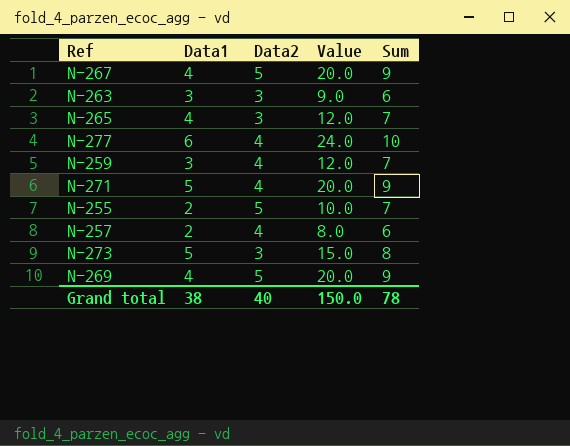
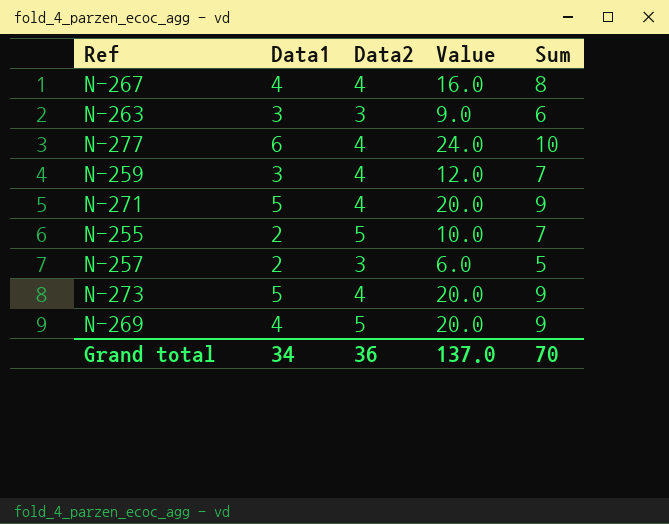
row N-265: 4 | 3 | 12.0 | 7 -> none
N-267 | Data2: 5 -> 4
N-267 | Value: 20.0 -> 16.0
N-267 | Sum: 9 -> 8
N-257 | Data2: 4 -> 3
N-257 | Value: 8.0 -> 6.0
N-257 | Sum: 6 -> 5
N-273 | Data2: 3 -> 4
N-273 | Value: 15.0 -> 20.0
N-273 | Sum: 8 -> 9
Grand total | Data1: 38 -> 34
Grand total | Data2: 40 -> 36
Grand total | Value: 150.0 -> 137.0
Grand total | Sum: 78 -> 70

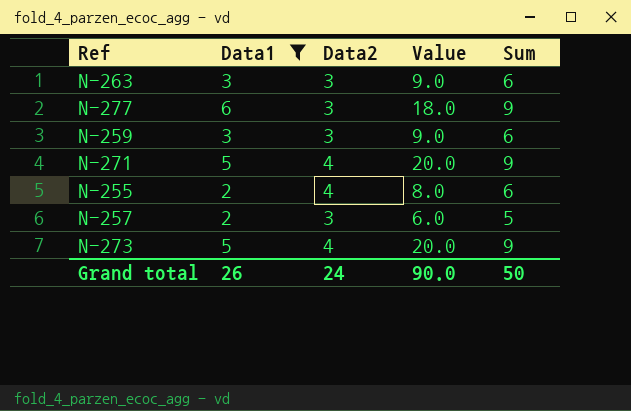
filter: none -> Data1 != 4
N-277 | Data2: 4 -> 3
N-277 | Value: 24.0 -> 18.0
N-277 | Sum: 10 -> 9
N-259 | Data2: 4 -> 3
N-259 | Value: 12.0 -> 9.0
N-259 | Sum: 7 -> 6
N-255 | Data2: 5 -> 4
N-255 | Value: 10.0 -> 8.0
N-255 | Sum: 7 -> 6
Grand total | Data1: 34 -> 26
Grand total | Data2: 36 -> 24
Grand total | Value: 137.0 -> 90.0
Grand total | Sum: 70 -> 50

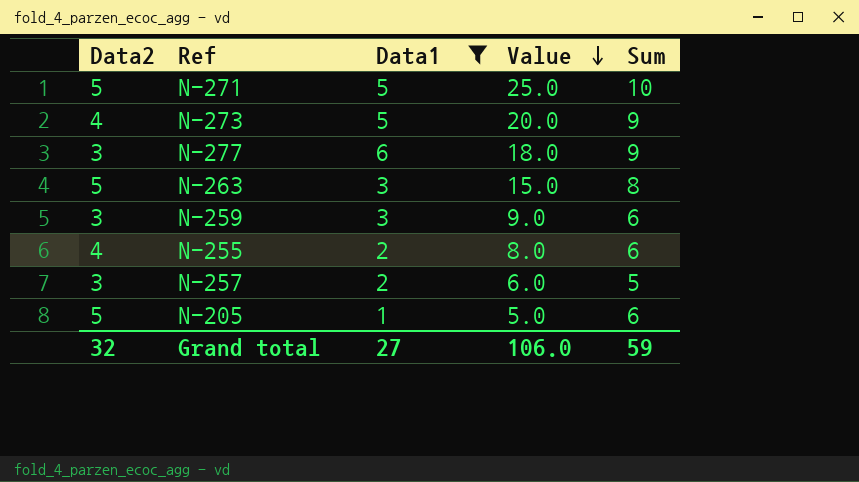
row order: none -> Value descending
column Data2 | position: 3 -> 1
N-271 | Data2: 4 -> 5
N-271 | Value: 20.0 -> 25.0
N-271 | Sum: 9 -> 10
N-263 | Data2: 3 -> 5
N-263 | Value: 9.0 -> 15.0
N-263 | Sum: 6 -> 8
row N-205: none -> 5 | 1 | 5.0 | 6
Grand total | Data2: 24 -> 32
Grand total | Data1: 26 -> 27
Grand total | Value: 90.0 -> 106.0
Grand total | Sum: 50 -> 59

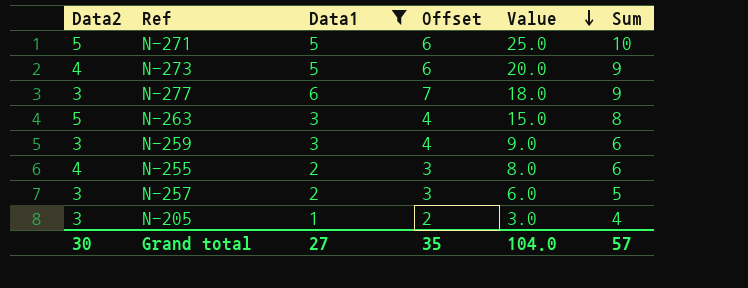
column Offset | formula: none -> [Data1] + 1
N-205 | Data2: 5 -> 3
N-205 | Value: 5.0 -> 3.0
N-205 | Sum: 6 -> 4
Grand total | Data2: 32 -> 30
Grand total | Value: 106.0 -> 104.0
Grand total | Sum: 59 -> 57

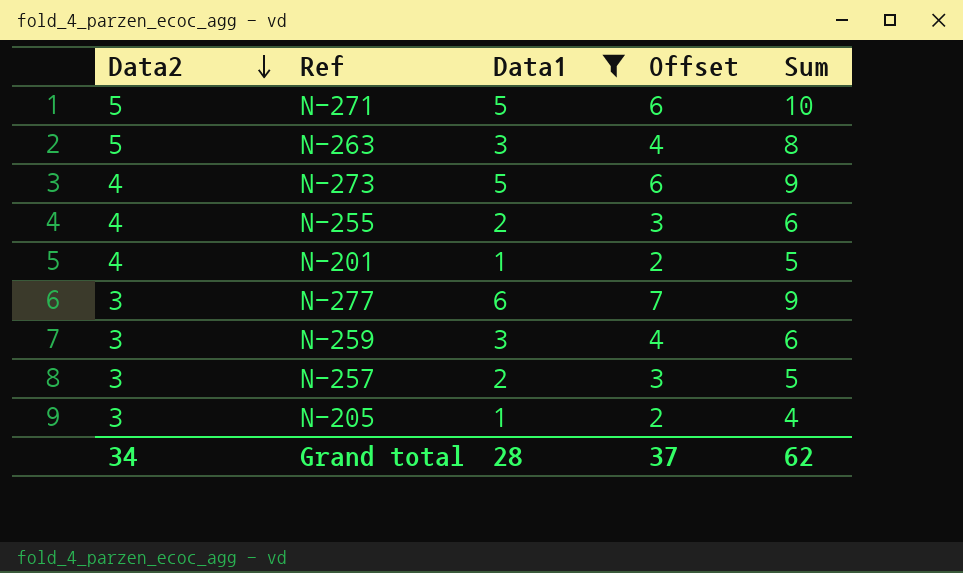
row order: Value descending -> Data2 descending
column Value | formula: [Data2] * [Data1] -> none
row N-201: none -> 4 | 1 | 2 | 5
Grand total | Data2: 30 -> 34
Grand total | Data1: 27 -> 28
Grand total | Offset: 35 -> 37
Grand total | Sum: 57 -> 62

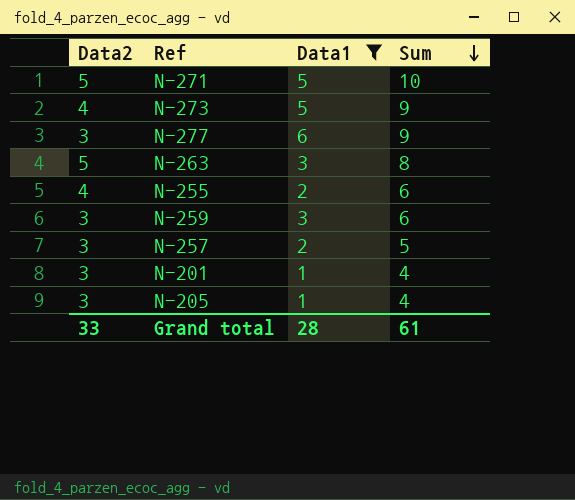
row order: Data2 descending -> Sum descending
column Offset | formula: [Data1] + 1 -> none
N-201 | Data2: 4 -> 3
N-201 | Sum: 5 -> 4
Grand total | Data2: 34 -> 33
Grand total | Sum: 62 -> 61

